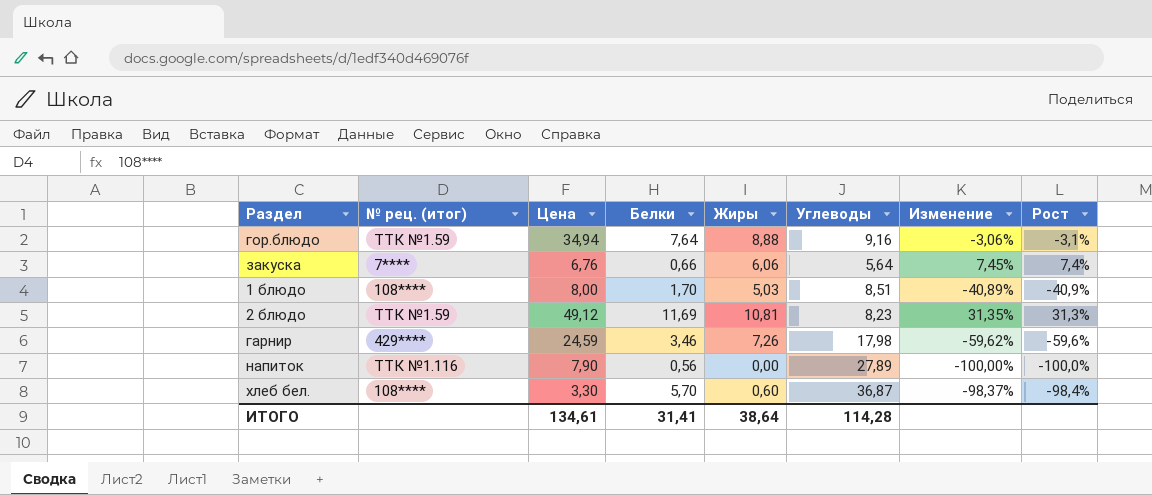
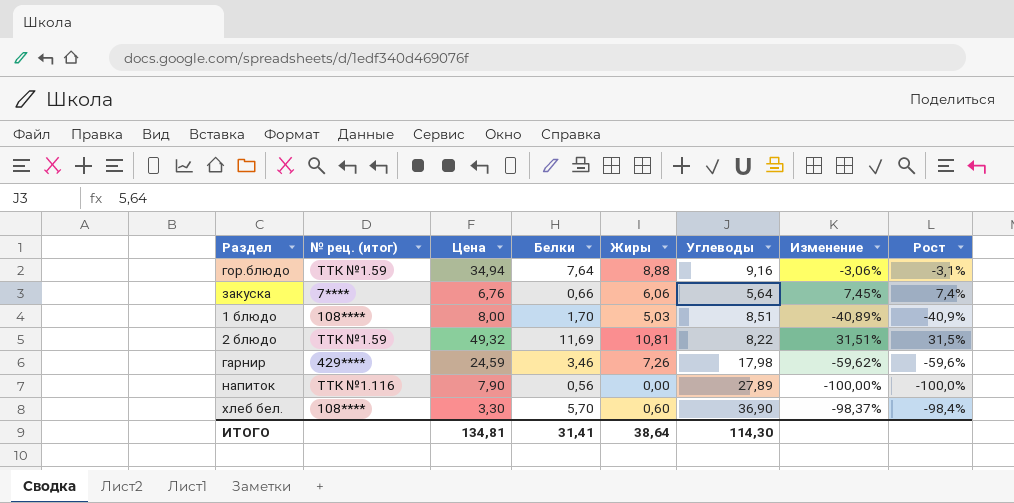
2 блюдо | Цена: 49,12 -> 49,32
2 блюдо | Углеводы: 8,23 -> 8,22
2 блюдо | Изменение: 31,35% -> 31,51%
2 блюдо | Рост: 31,3% -> 31,5%
хлеб бел. | Углеводы: 36,87 -> 36,90
ИТОГО | Цена: 134,61 -> 134,81
ИТОГО | Углеводы: 114,28 -> 114,30

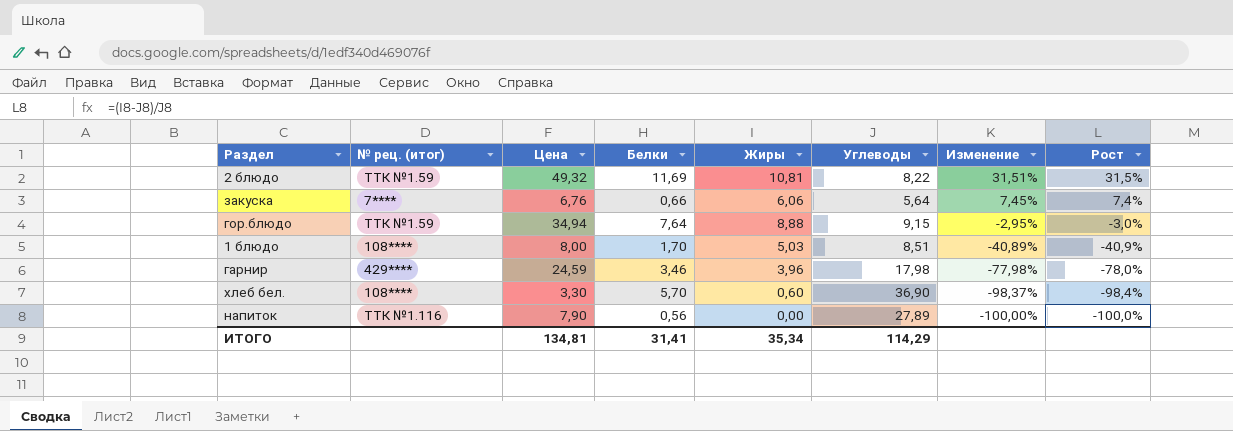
row order: none -> Изменение descending
гор.блюдо | Углеводы: 9,16 -> 9,15
гор.блюдо | Изменение: -3,06% -> -2,95%
гор.блюдо | Рост: -3,1% -> -3,0%
гарнир | Жиры: 7,26 -> 3,96
гарнир | Изменение: -59,62% -> -77,98%
гарнир | Рост: -59,6% -> -78,0%
ИТОГО | Жиры: 38,64 -> 35,34
ИТОГО | Углеводы: 114,30 -> 114,29

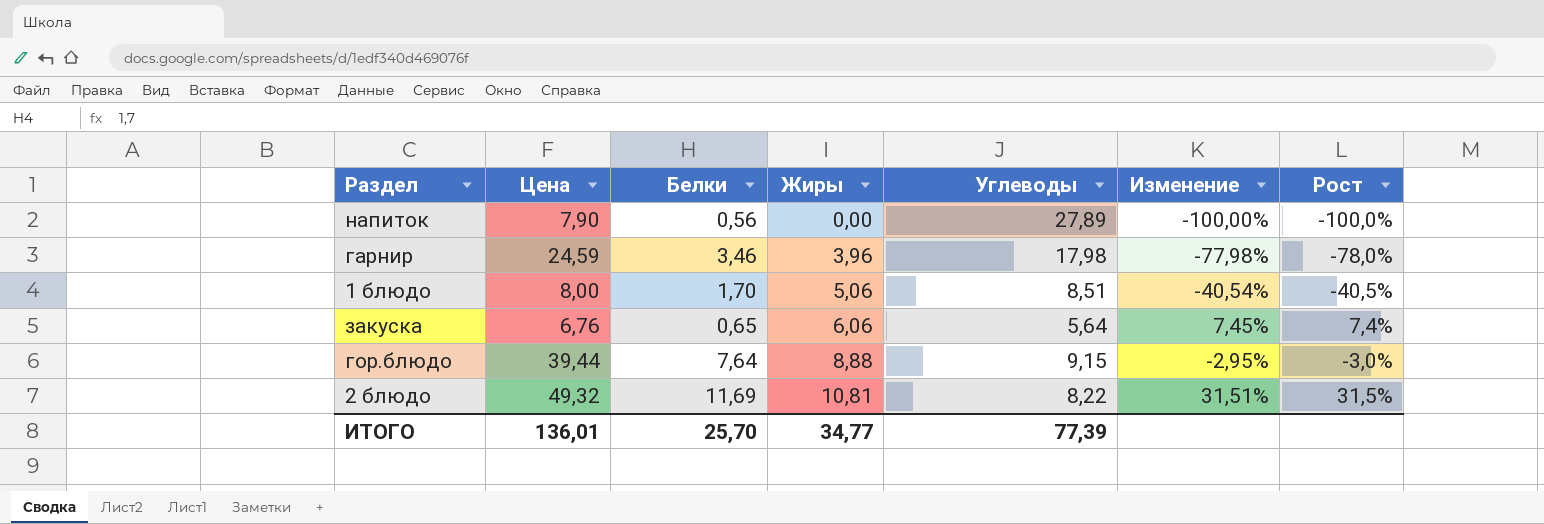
row order: Изменение descending -> Жиры ascending
column № рец. (итог) | position: 2 -> none
row хлеб бел.: 108**** | 3,30 | 5,70 | 0,60 | 36,90 | -98,37% | -98,4% -> none
1 блюдо | Жиры: 5,03 -> 5,06
1 блюдо | Изменение: -40,89% -> -40,54%
1 блюдо | Рост: -40,9% -> -40,5%
закуска | Белки: 0,66 -> 0,65
гор.блюдо | Цена: 34,94 -> 39,44
ИТОГО | Цена: 134,81 -> 136,01
ИТОГО | Белки: 31,41 -> 25,70
ИТОГО | Жиры: 35,34 -> 34,77
ИТОГО | Углеводы: 114,29 -> 77,39

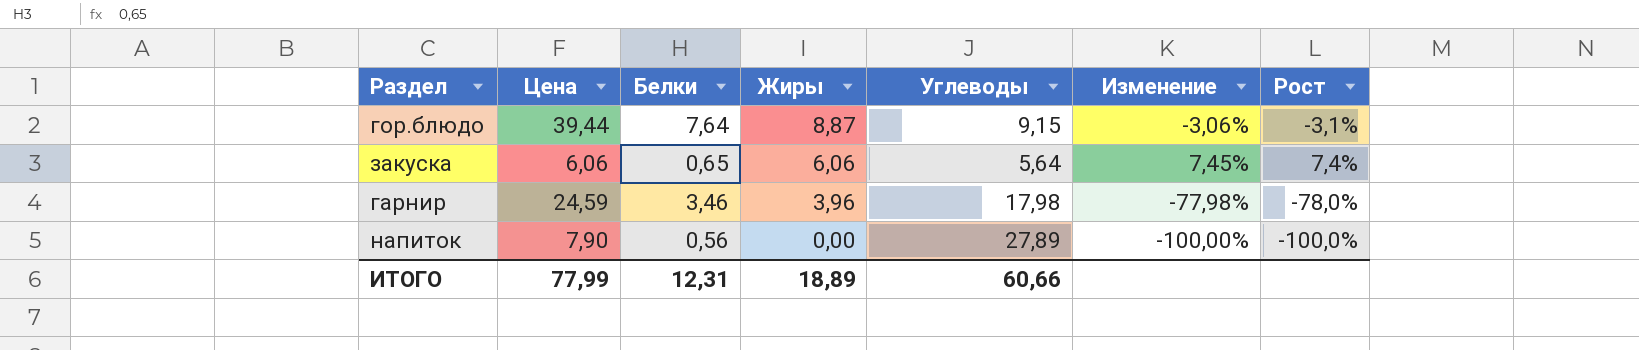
row order: Жиры ascending -> Жиры descending
row 1 блюдо: 8,00 | 1,70 | 5,06 | 8,51 | -40,54% | -40,5% -> none
row 2 блюдо: 49,32 | 11,69 | 10,81 | 8,22 | 31,51% | 31,5% -> none
гор.блюдо | Жиры: 8,88 -> 8,87
гор.блюдо | Изменение: -2,95% -> -3,06%
гор.блюдо | Рост: -3,0% -> -3,1%
закуска | Цена: 6,76 -> 6,06
ИТОГО | Цена: 136,01 -> 77,99
ИТОГО | Белки: 25,70 -> 12,31
ИТОГО | Жиры: 34,77 -> 18,89
ИТОГО | Углеводы: 77,39 -> 60,66

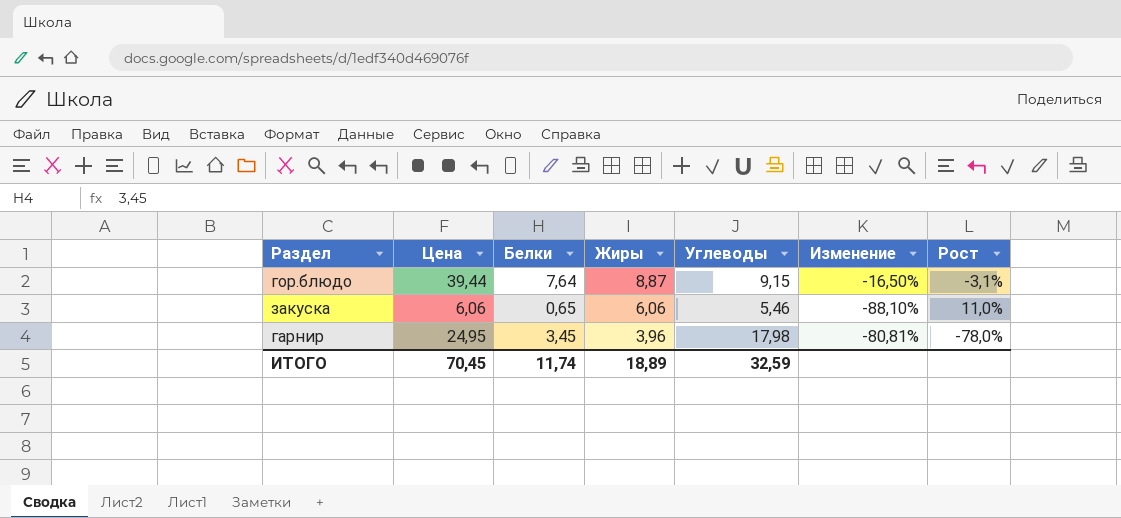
column Изменение | formula: ([Жиры] - [Углеводы]) / [Углеводы] -> ([Белки] - [Углеводы]) / [Углеводы]
row напиток: 7,90 | 0,56 | 0,00 | 27,89 | -100,00% | -100,0% -> none
закуска | Углеводы: 5,64 -> 5,46
закуска | Рост: 7,4% -> 11,0%
гарнир | Цена: 24,59 -> 24,95
гарнир | Белки: 3,46 -> 3,45
ИТОГО | Цена: 77,99 -> 70,45
ИТОГО | Белки: 12,31 -> 11,74
ИТОГО | Углеводы: 60,66 -> 32,59

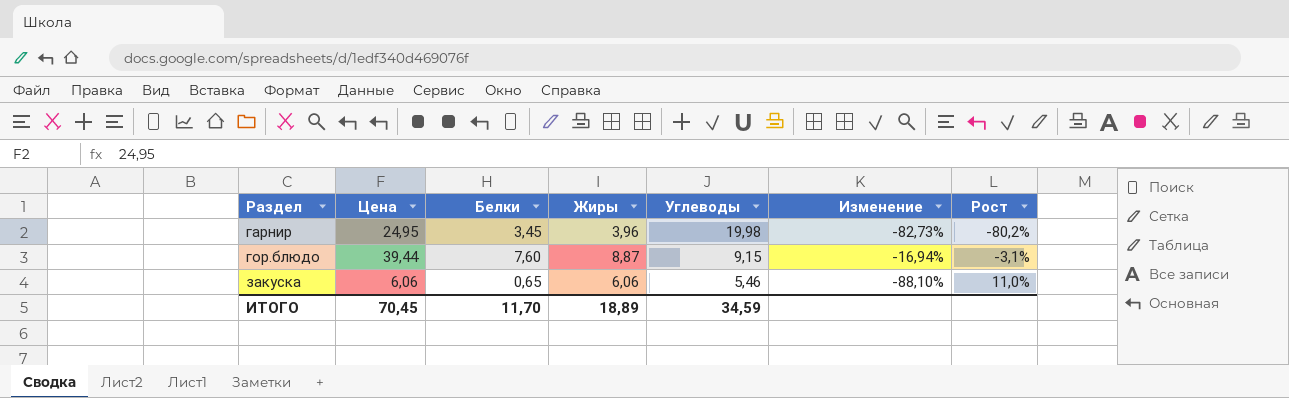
row order: Жиры descending -> Раздел ascending
гарнир | Углеводы: 17,98 -> 19,98
гарнир | Изменение: -80,81% -> -82,73%
гарнир | Рост: -78,0% -> -80,2%
гор.блюдо | Белки: 7,64 -> 7,60
гор.блюдо | Изменение: -16,50% -> -16,94%
ИТОГО | Белки: 11,74 -> 11,70
ИТОГО | Углеводы: 32,59 -> 34,59

